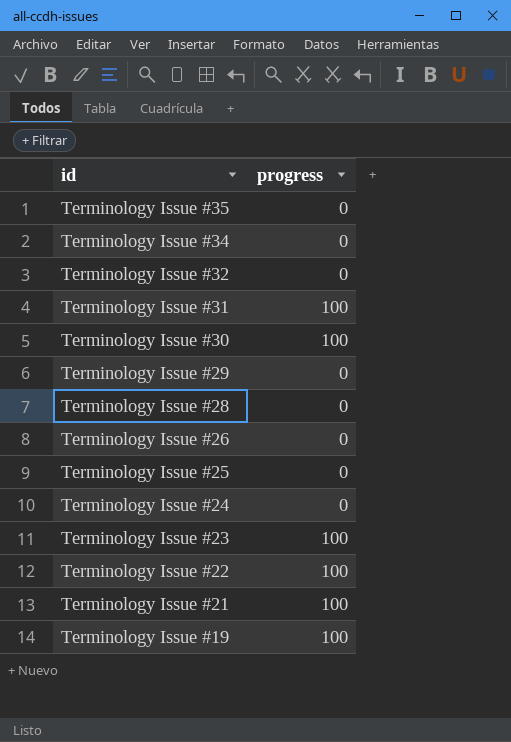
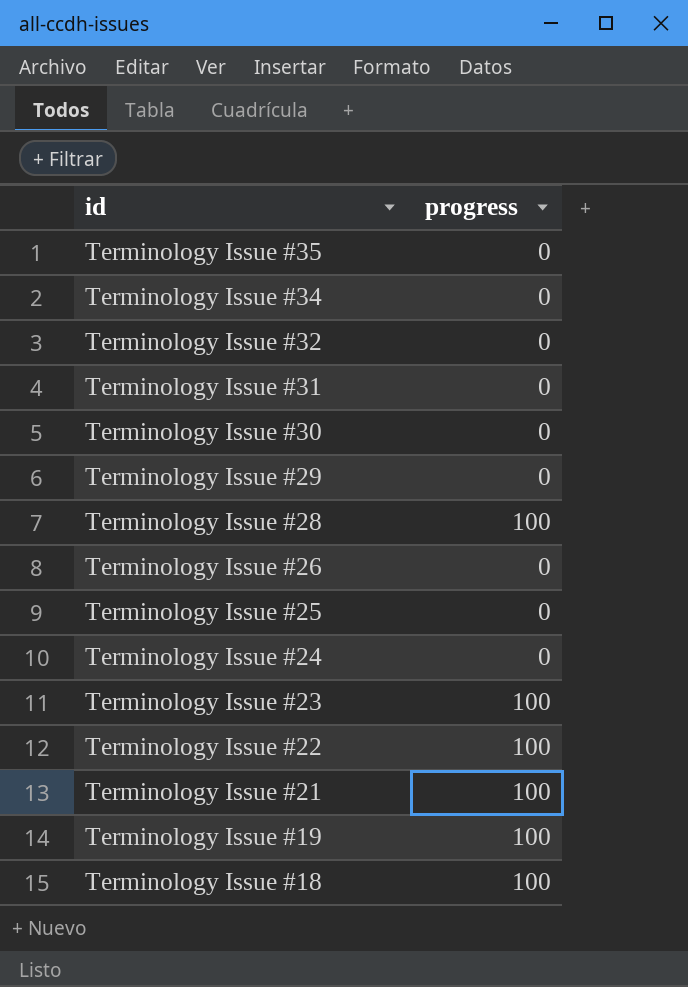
Terminology Issue #31 | progress: 100 -> 0
Terminology Issue #30 | progress: 100 -> 0
Terminology Issue #28 | progress: 0 -> 100
row Terminology Issue #18: none -> 100

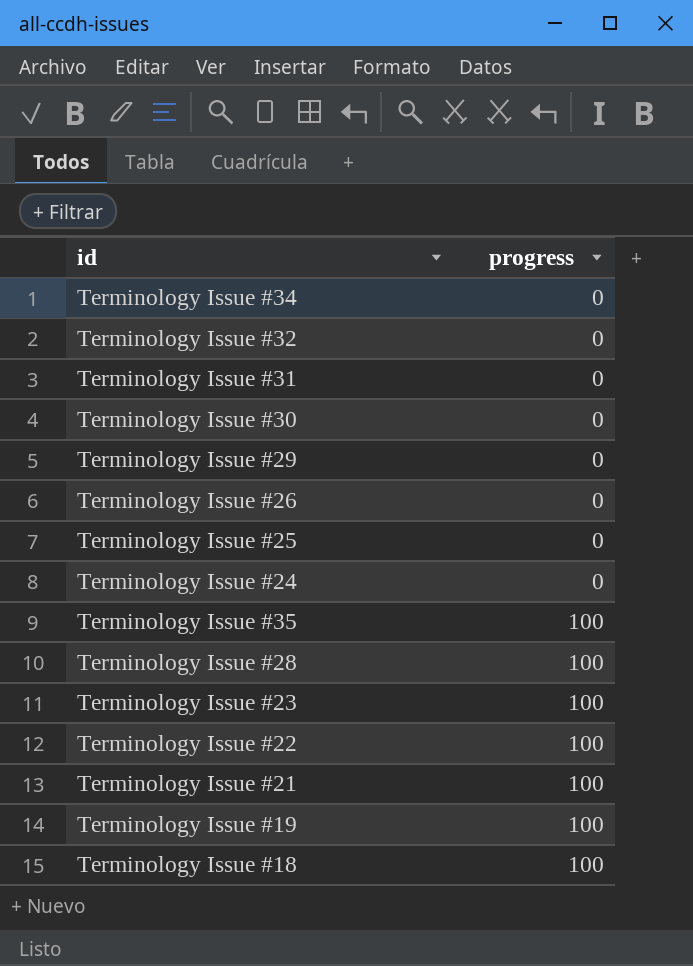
row order: id descending -> progress ascending
Terminology Issue #35 | progress: 0 -> 100

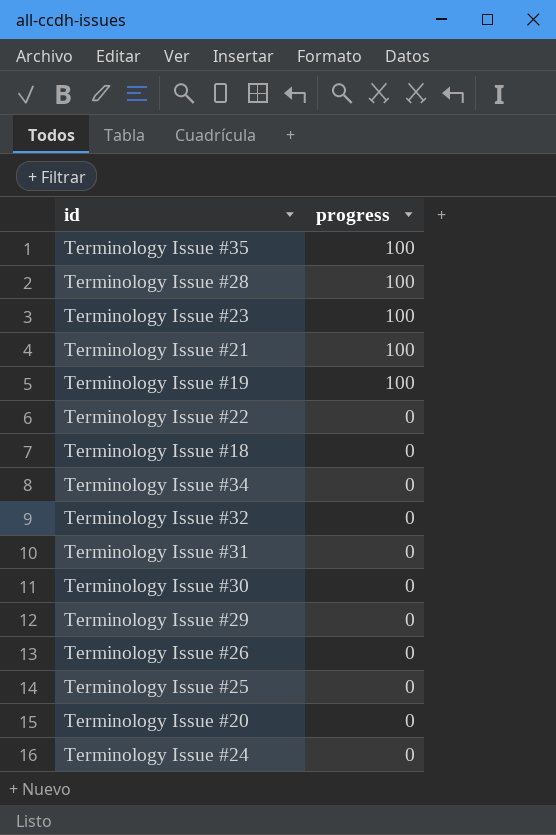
row order: progress ascending -> progress descending
Terminology Issue #22 | progress: 100 -> 0
Terminology Issue #18 | progress: 100 -> 0
row Terminology Issue #20: none -> 0

